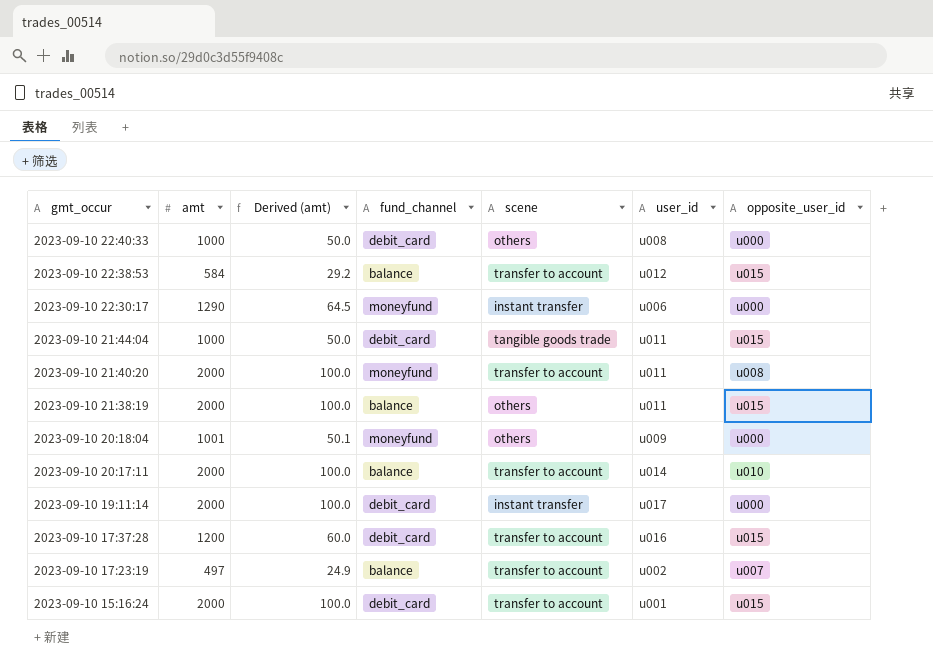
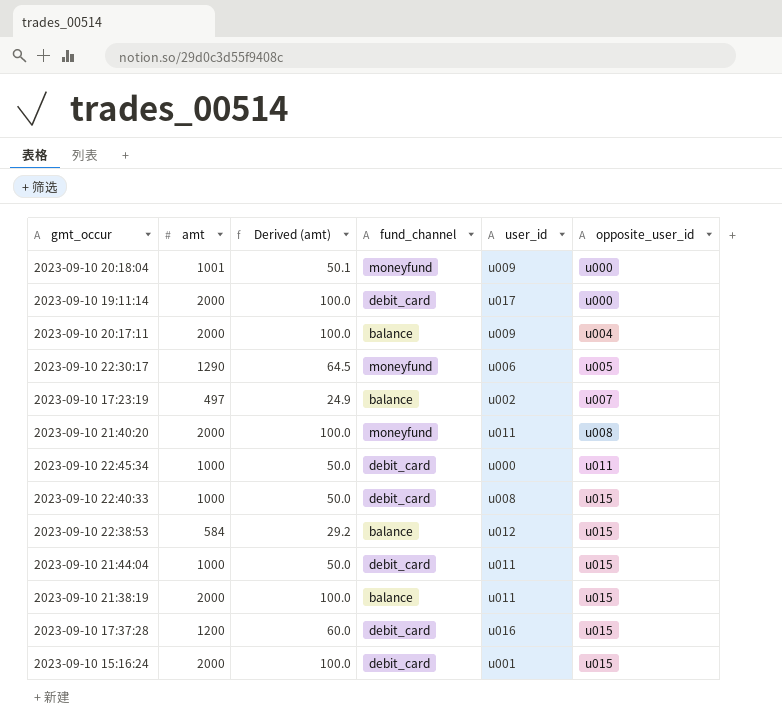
row order: gmt_occur descending -> opposite_user_id ascending
column scene | position: 5 -> none
2023-09-10 20:17:11 | user_id: u014 -> u009
2023-09-10 20:17:11 | opposite_user_id: u010 -> u004
2023-09-10 22:30:17 | opposite_user_id: u000 -> u005
row 2023-09-10 22:45:34: none -> 1000 | 50.0 | debit_card | u000 | u011
2023-09-10 22:40:33 | opposite_user_id: u000 -> u015

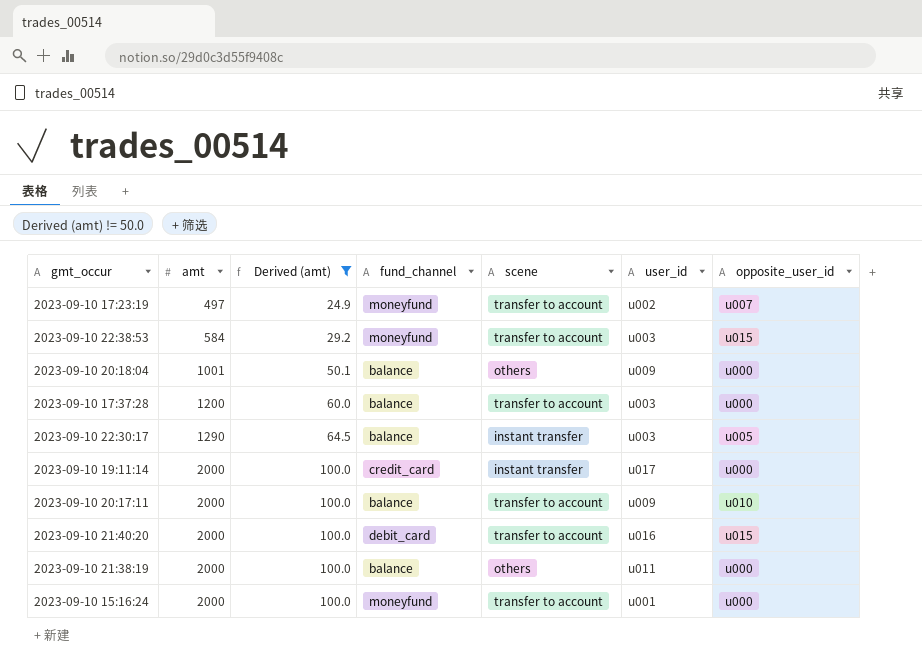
filter: none -> Derived (amt) != 50.0
row order: opposite_user_id ascending -> amt ascending
column scene | position: none -> 5
2023-09-10 17:23:19 | fund_channel: balance -> moneyfund
2023-09-10 22:38:53 | fund_channel: balance -> moneyfund
2023-09-10 22:38:53 | user_id: u012 -> u003
2023-09-10 20:18:04 | fund_channel: moneyfund -> balance
2023-09-10 17:37:28 | fund_channel: debit_card -> balance
2023-09-10 17:37:28 | user_id: u016 -> u003
2023-09-10 17:37:28 | opposite_user_id: u015 -> u000
2023-09-10 22:30:17 | fund_channel: moneyfund -> balance
2023-09-10 22:30:17 | user_id: u006 -> u003
2023-09-10 19:11:14 | fund_channel: debit_card -> credit_card
2023-09-10 20:17:11 | opposite_user_id: u004 -> u010
2023-09-10 21:40:20 | fund_channel: moneyfund -> debit_card
2023-09-10 21:40:20 | user_id: u011 -> u016
2023-09-10 21:40:20 | opposite_user_id: u008 -> u015
2023-09-10 21:38:19 | opposite_user_id: u015 -> u000
2023-09-10 15:16:24 | fund_channel: debit_card -> moneyfund
2023-09-10 15:16:24 | opposite_user_id: u015 -> u000

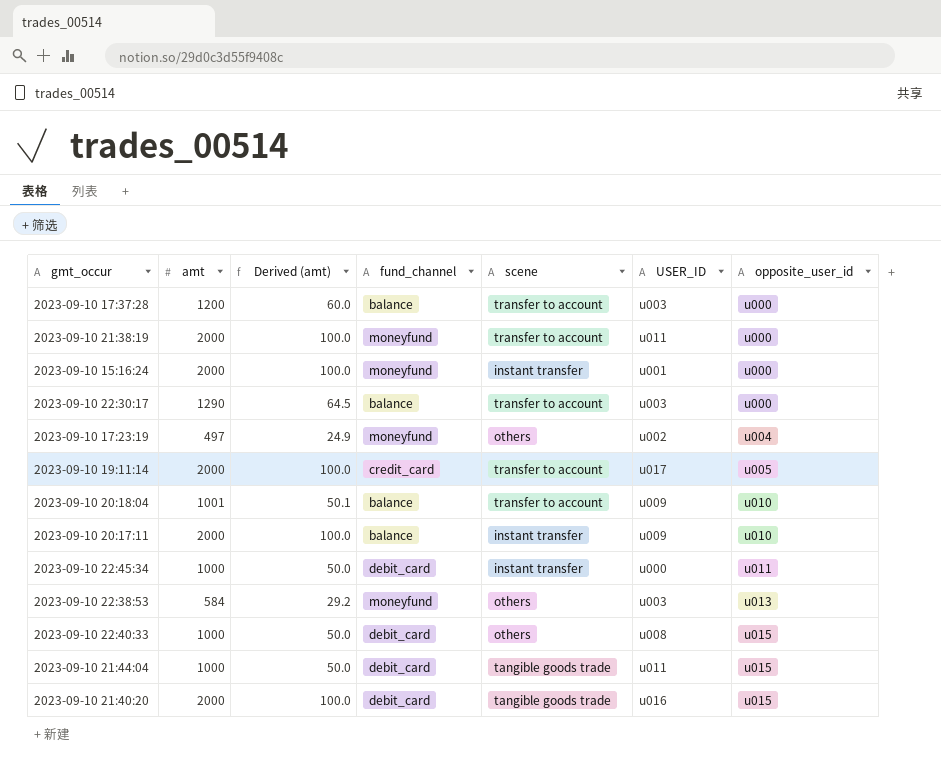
filter: Derived (amt) != 50.0 -> none
row order: amt ascending -> opposite_user_id ascending
column name: user_id -> USER_ID
2023-09-10 21:38:19 | fund_channel: balance -> moneyfund
2023-09-10 21:38:19 | scene: others -> transfer to account
2023-09-10 15:16:24 | scene: transfer to account -> instant transfer
2023-09-10 22:30:17 | scene: instant transfer -> transfer to account
2023-09-10 22:30:17 | opposite_user_id: u005 -> u000
2023-09-10 17:23:19 | scene: transfer to account -> others
2023-09-10 17:23:19 | opposite_user_id: u007 -> u004
2023-09-10 19:11:14 | scene: instant transfer -> transfer to account
2023-09-10 19:11:14 | opposite_user_id: u000 -> u005
2023-09-10 20:18:04 | scene: others -> transfer to account
2023-09-10 20:18:04 | opposite_user_id: u000 -> u010
2023-09-10 20:17:11 | scene: transfer to account -> instant transfer
2023-09-10 22:38:53 | scene: transfer to account -> others
2023-09-10 22:38:53 | opposite_user_id: u015 -> u013
2023-09-10 21:40:20 | scene: transfer to account -> tangible goods trade

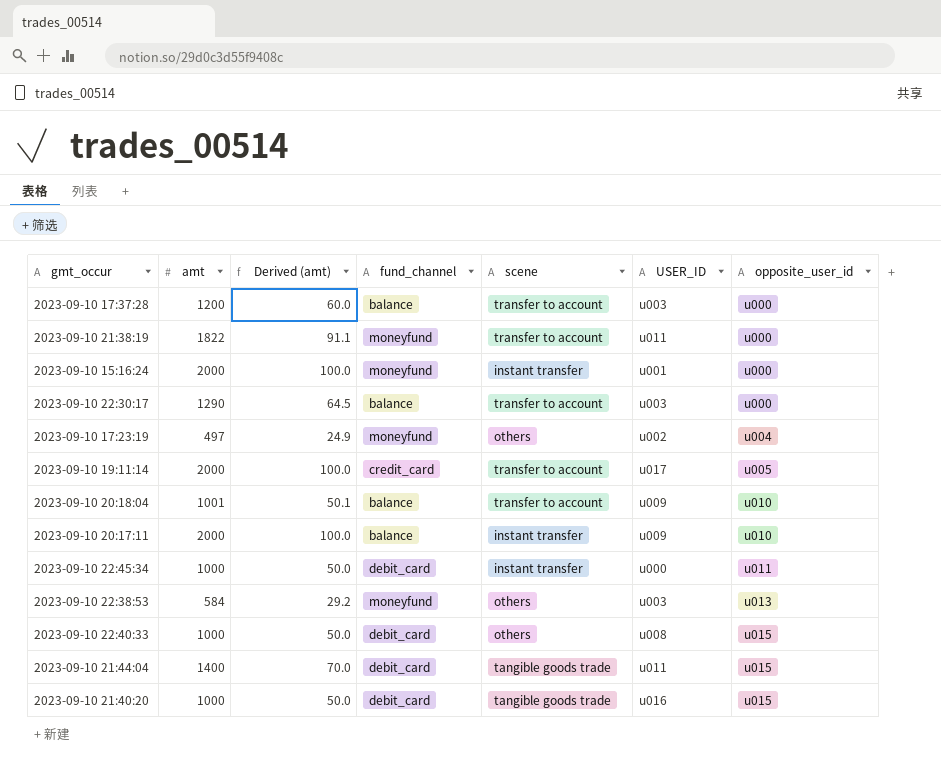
2023-09-10 21:38:19 | amt: 2000 -> 1822
2023-09-10 21:38:19 | Derived (amt): 100.0 -> 91.1
2023-09-10 21:44:04 | amt: 1000 -> 1400
2023-09-10 21:44:04 | Derived (amt): 50.0 -> 70.0
2023-09-10 21:40:20 | amt: 2000 -> 1000
2023-09-10 21:40:20 | Derived (amt): 100.0 -> 50.0

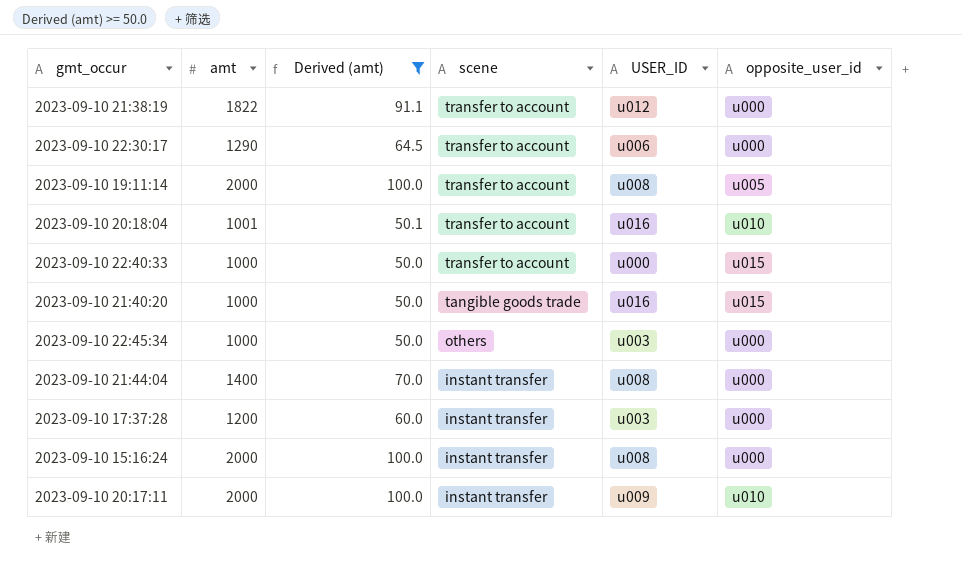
filter: none -> Derived (amt) >= 50.0
row order: opposite_user_id ascending -> scene descending
column fund_channel | position: 4 -> none
2023-09-10 21:38:19 | USER_ID: u011 -> u012
2023-09-10 22:30:17 | USER_ID: u003 -> u006
2023-09-10 19:11:14 | USER_ID: u017 -> u008
2023-09-10 20:18:04 | USER_ID: u009 -> u016
2023-09-10 22:40:33 | scene: others -> transfer to account
2023-09-10 22:40:33 | USER_ID: u008 -> u000
2023-09-10 22:45:34 | scene: instant transfer -> others
2023-09-10 22:45:34 | USER_ID: u000 -> u003
2023-09-10 22:45:34 | opposite_user_id: u011 -> u000
2023-09-10 21:44:04 | scene: tangible goods trade -> instant transfer
2023-09-10 21:44:04 | USER_ID: u011 -> u008
2023-09-10 21:44:04 | opposite_user_id: u015 -> u000
2023-09-10 17:37:28 | scene: transfer to account -> instant transfer
2023-09-10 15:16:24 | USER_ID: u001 -> u008

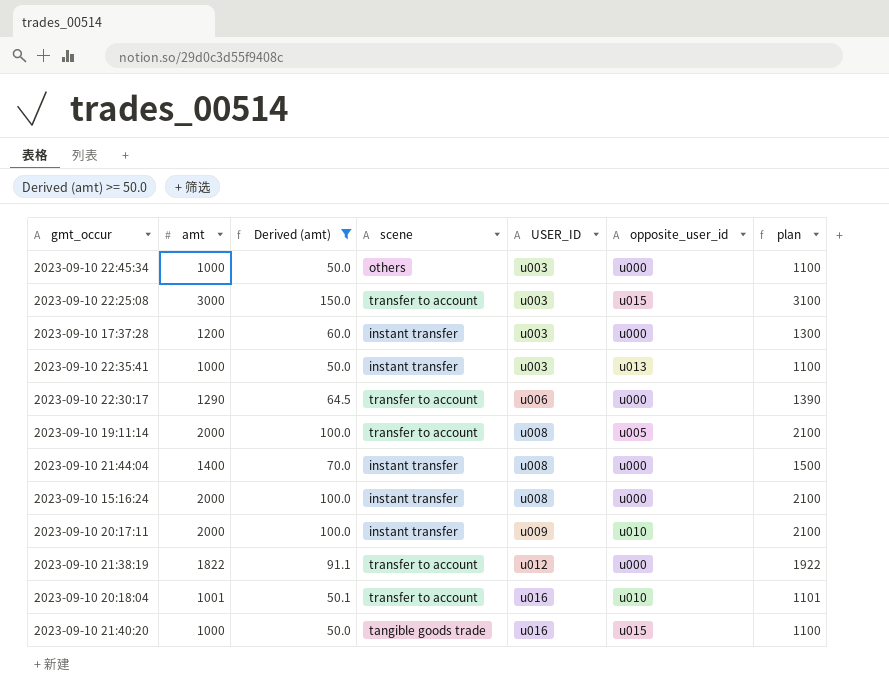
row order: scene descending -> USER_ID ascending
column plan | formula: none -> [amt] + 100
row 2023-09-10 22:40:33: 1000 | 50.0 | transfer to account | u000 | u015 -> none
row 2023-09-10 22:25:08: none -> 3000 | 150.0 | transfer to account | u003 | u015 | 3100
row 2023-09-10 22:35:41: none -> 1000 | 50.0 | instant transfer | u003 | u013 | 1100

